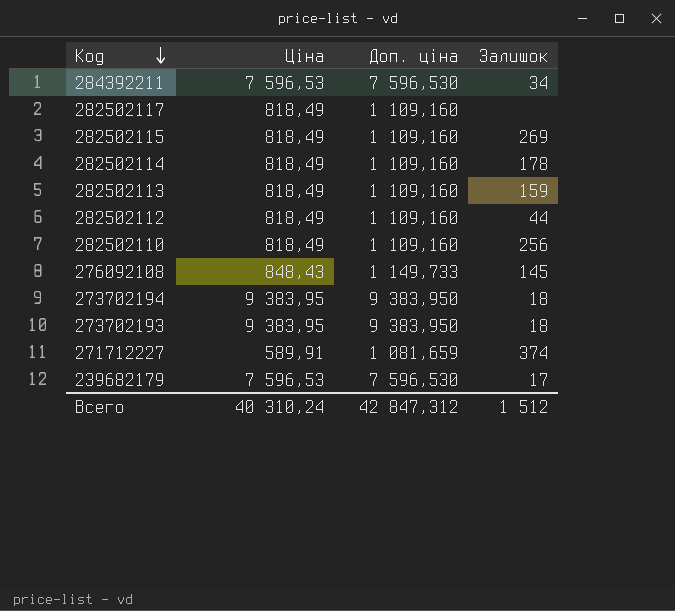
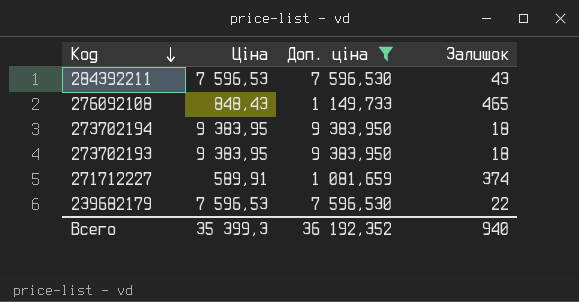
filter: none -> Доп. ціна != 1 109,160
284392211 | Залишок: 34 -> 43
276092108 | Залишок: 145 -> 465
239682179 | Залишок: 17 -> 22
Всего | Ціна: 40 310,24 -> 35 399,3
Всего | Доп. ціна: 42 847,312 -> 36 192,352
Всего | Залишок: 1 512 -> 940

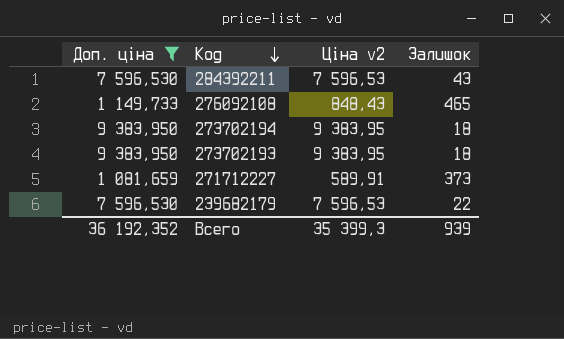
column Доп. ціна | position: 3 -> 1
column name: Ціна -> Ціна v2
271712227 | Залишок: 374 -> 373
Всего | Залишок: 940 -> 939

